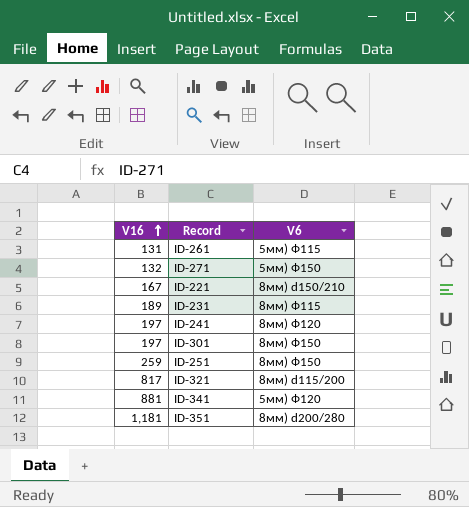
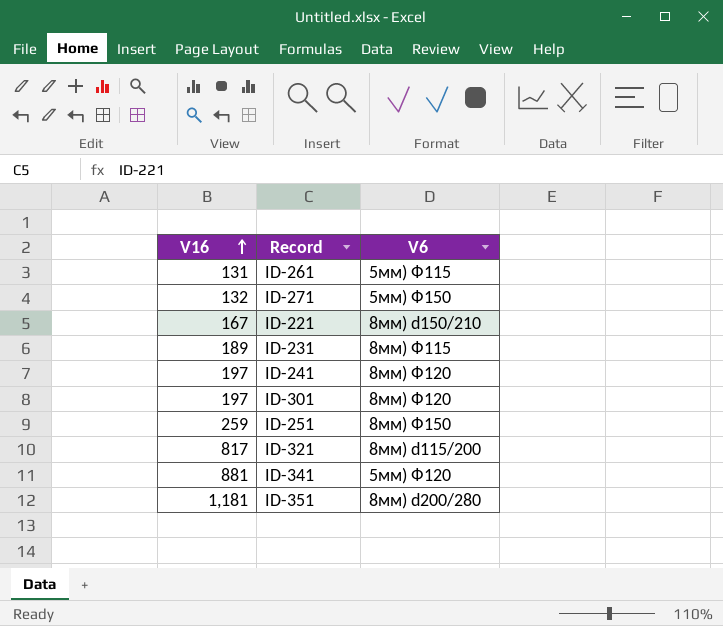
ID-301 | V6: 8мм) Ф150 -> 8мм) Ф120

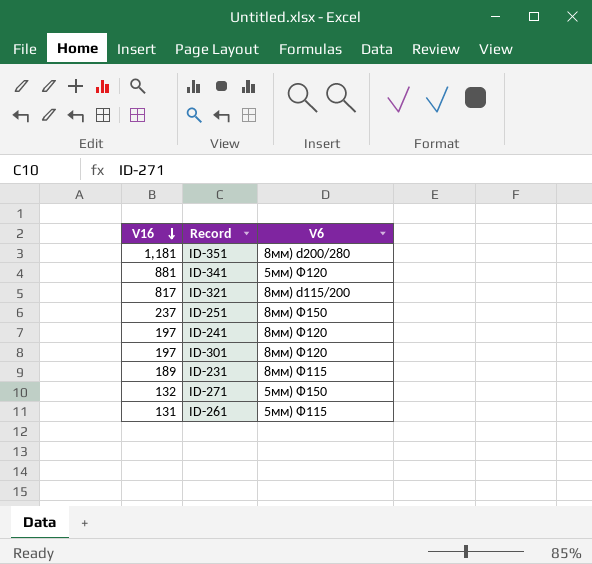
row order: V16 ascending -> V16 descending
row ID-221: 167 | 8мм) d150/210 -> none
ID-251 | V16: 259 -> 237

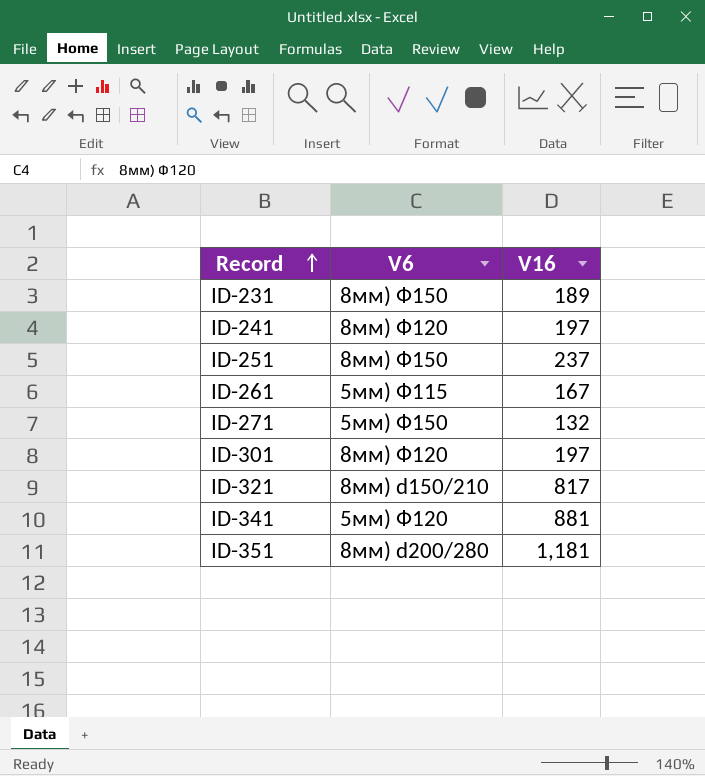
row order: V16 descending -> Record ascending
column V16 | position: 1 -> 3
ID-231 | V6: 8мм) Ф115 -> 8мм) Ф150
ID-261 | V16: 131 -> 167
ID-321 | V6: 8мм) d115/200 -> 8мм) d150/210

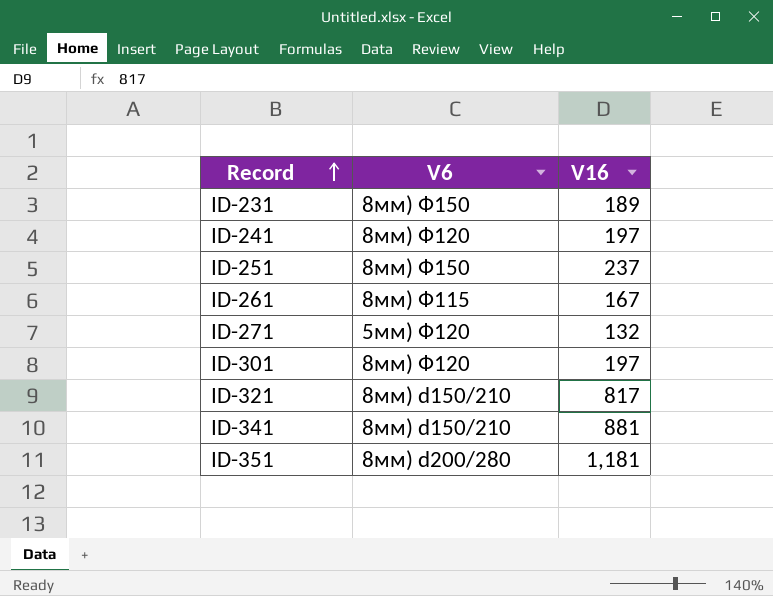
ID-261 | V6: 5мм) Ф115 -> 8мм) Ф115
ID-271 | V6: 5мм) Ф150 -> 5мм) Ф120
ID-341 | V6: 5мм) Ф120 -> 8мм) d150/210

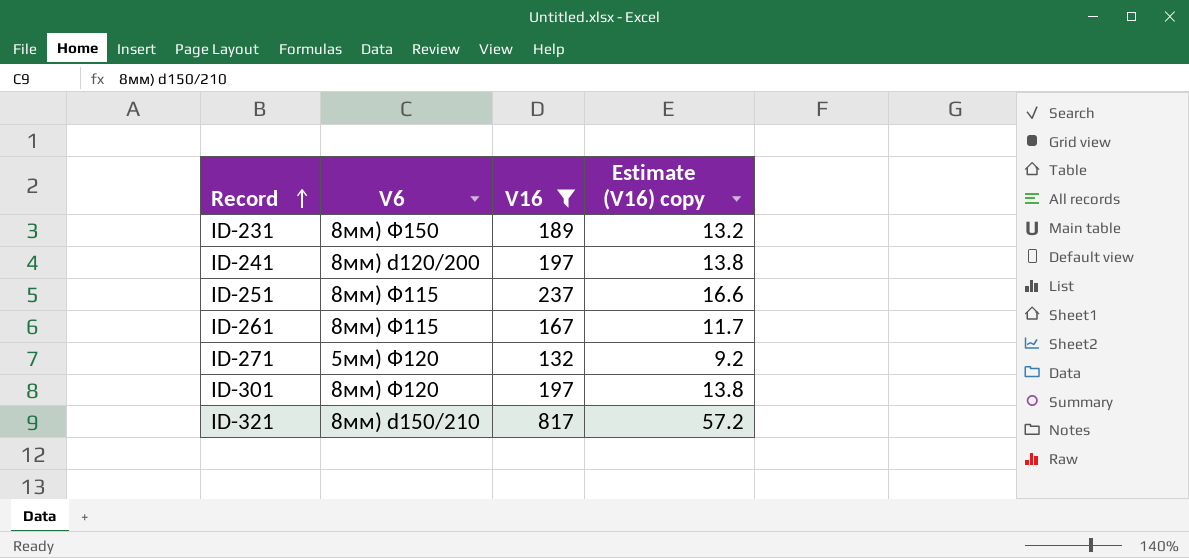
filter: none -> V16 <= 817
column Estimate (V16) copy | formula: none -> [V16] * 0.07
ID-241 | V6: 8мм) Ф120 -> 8мм) d120/200
ID-251 | V6: 8мм) Ф150 -> 8мм) Ф115

